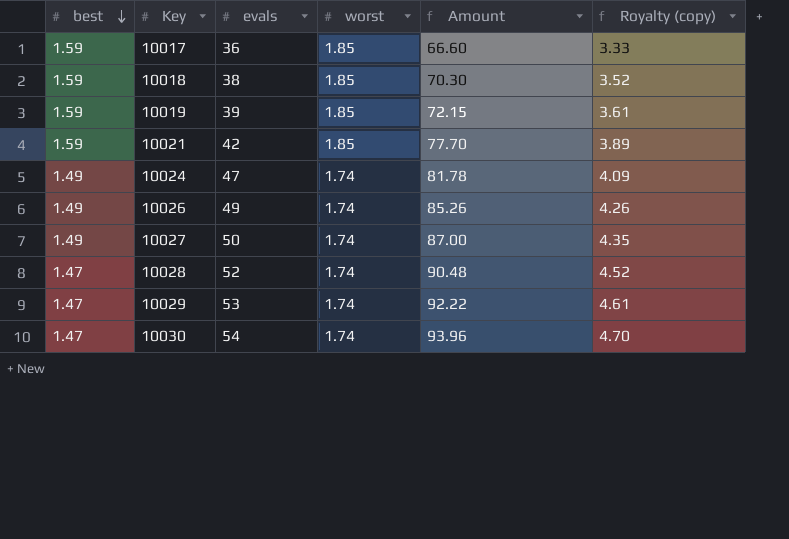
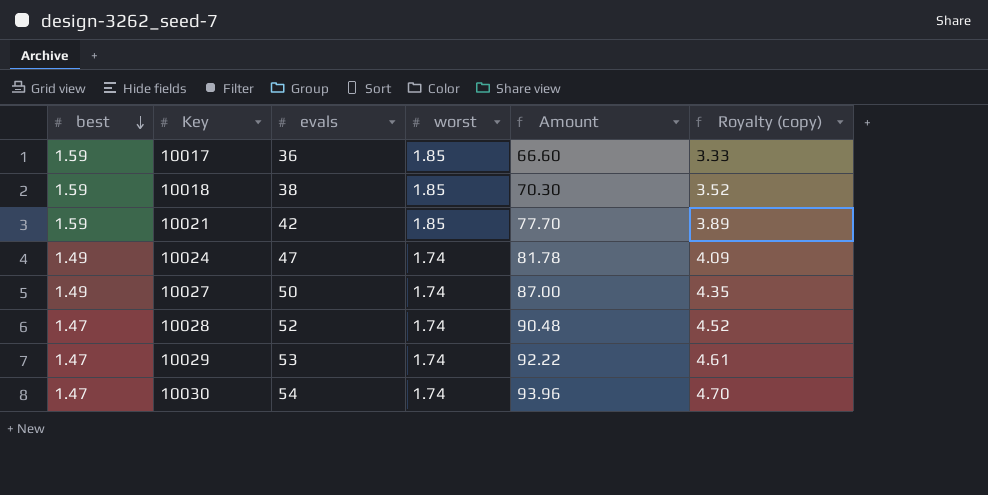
row 10019: 1.59 | 39 | 1.85 | 72.15 | 3.61 -> none
row 10026: 1.49 | 49 | 1.74 | 85.26 | 4.26 -> none

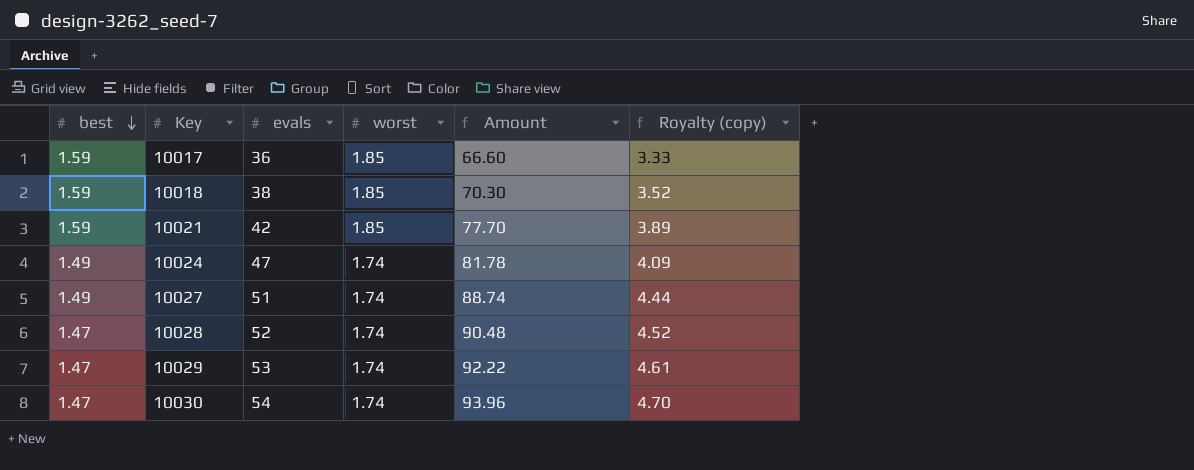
10027 | evals: 50 -> 51
10027 | Amount: 87.00 -> 88.74
10027 | Royalty (copy): 4.35 -> 4.44

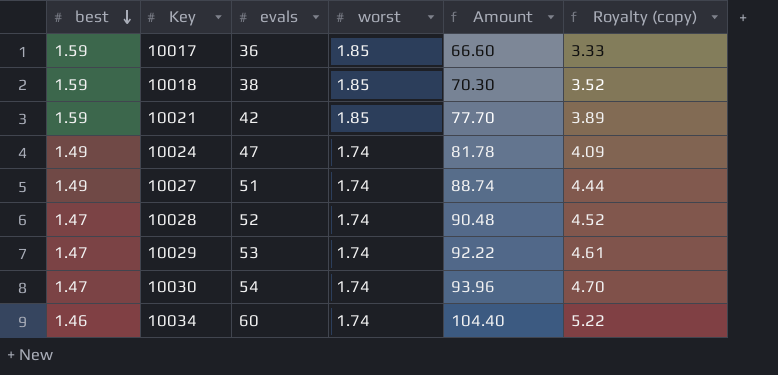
row 10034: none -> 1.46 | 60 | 1.74 | 104.40 | 5.22

